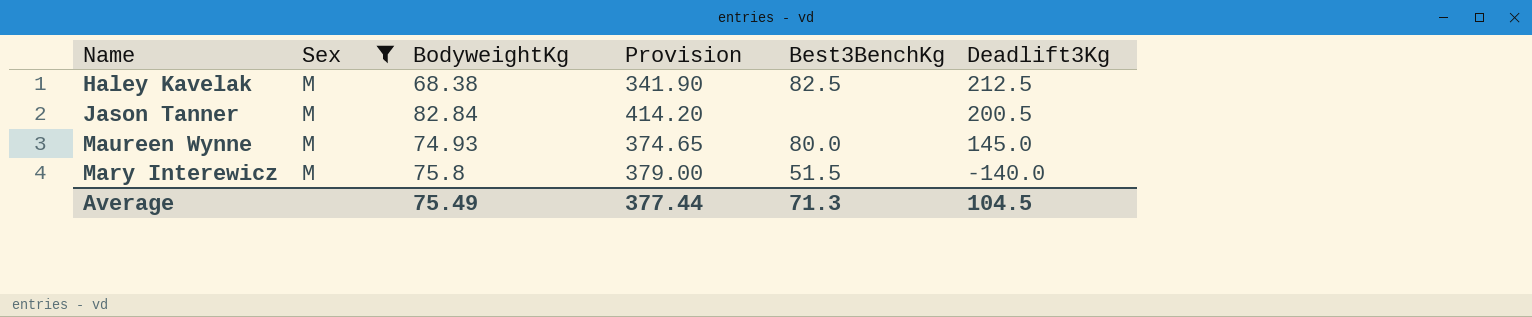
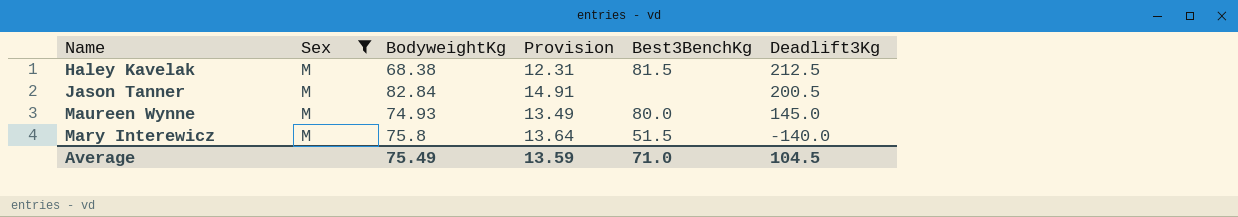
column Provision | formula: [BodyweightKg] * 5 -> [BodyweightKg] * 0.18
Haley Kavelak | Best3BenchKg: 82.5 -> 81.5
Average | Provision: 377.44 -> 13.59
Average | Best3BenchKg: 71.3 -> 71.0

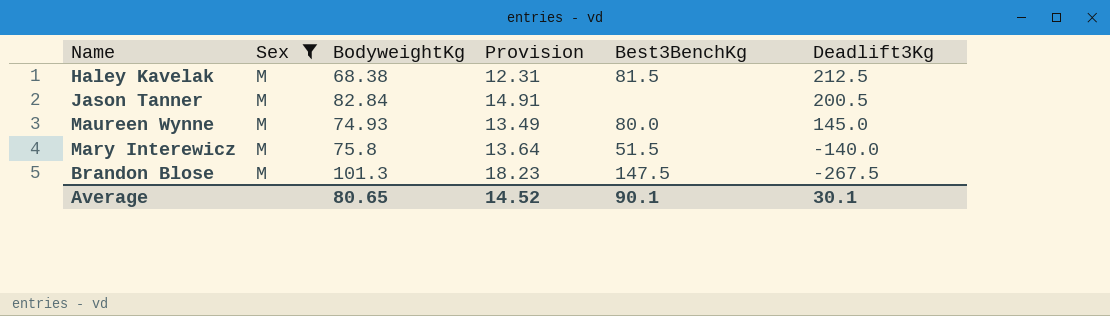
row Brandon Blose: none -> M | 101.3 | 18.23 | 147.5 | -267.5
Average | BodyweightKg: 75.49 -> 80.65
Average | Provision: 13.59 -> 14.52
Average | Best3BenchKg: 71.0 -> 90.1
Average | Deadlift3Kg: 104.5 -> 30.1

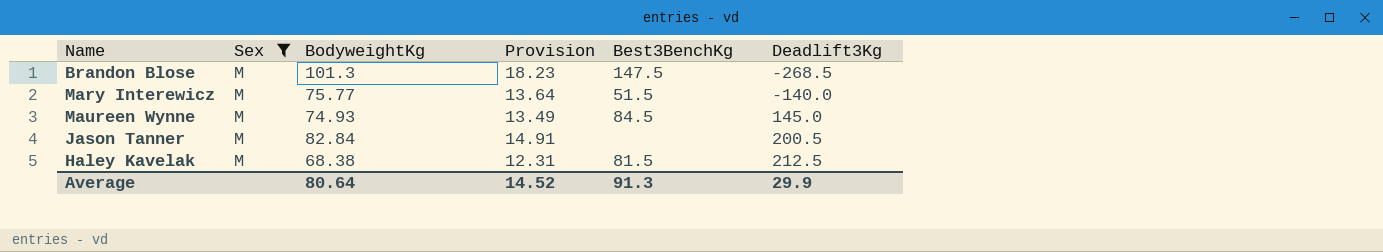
row order: Deadlift3Kg descending -> Deadlift3Kg ascending
Brandon Blose | Deadlift3Kg: -267.5 -> -268.5
Mary Interewicz | BodyweightKg: 75.8 -> 75.77
Maureen Wynne | Best3BenchKg: 80.0 -> 84.5
Average | BodyweightKg: 80.65 -> 80.64
Average | Best3BenchKg: 90.1 -> 91.3
Average | Deadlift3Kg: 30.1 -> 29.9

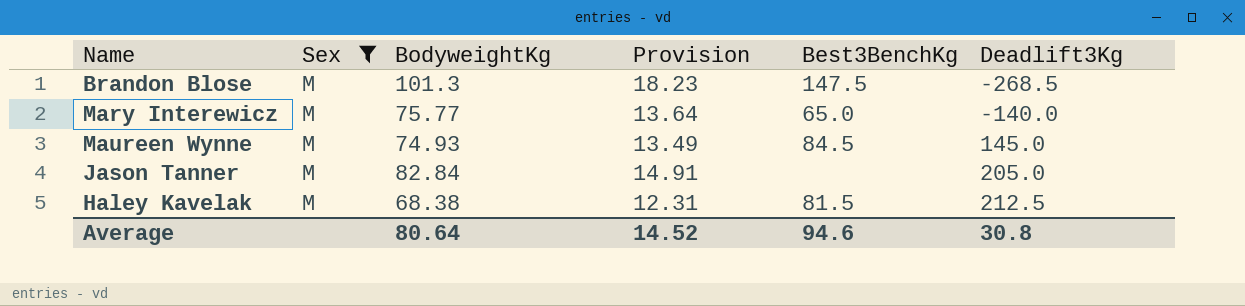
Mary Interewicz | Best3BenchKg: 51.5 -> 65.0
Jason Tanner | Deadlift3Kg: 200.5 -> 205.0
Average | Best3BenchKg: 91.3 -> 94.6
Average | Deadlift3Kg: 29.9 -> 30.8

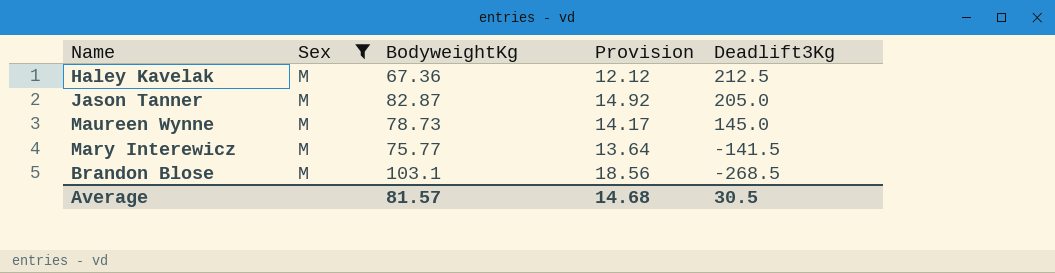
row order: Deadlift3Kg ascending -> Deadlift3Kg descending
column Best3BenchKg | position: 5 -> none
Haley Kavelak | BodyweightKg: 68.38 -> 67.36
Haley Kavelak | Provision: 12.31 -> 12.12
Jason Tanner | BodyweightKg: 82.84 -> 82.87
Jason Tanner | Provision: 14.91 -> 14.92
Maureen Wynne | BodyweightKg: 74.93 -> 78.73
Maureen Wynne | Provision: 13.49 -> 14.17
Mary Interewicz | Deadlift3Kg: -140.0 -> -141.5
Brandon Blose | BodyweightKg: 101.3 -> 103.1
Brandon Blose | Provision: 18.23 -> 18.56
Average | BodyweightKg: 80.64 -> 81.57
Average | Provision: 14.52 -> 14.68
Average | Deadlift3Kg: 30.8 -> 30.5

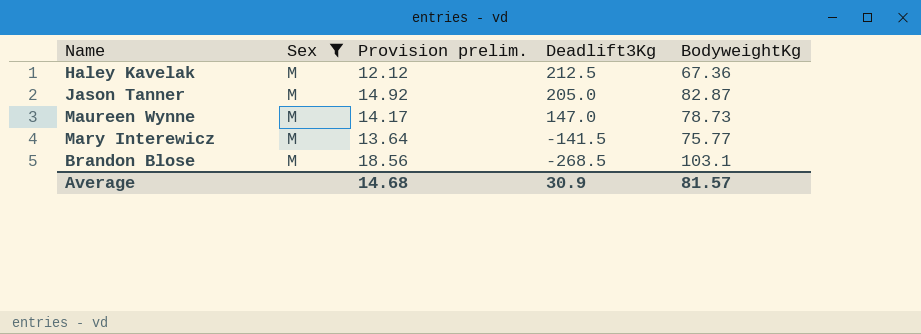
column name: Provision -> Provision prelim.
column BodyweightKg | position: 3 -> 5
Maureen Wynne | Deadlift3Kg: 145.0 -> 147.0
Average | Deadlift3Kg: 30.5 -> 30.9

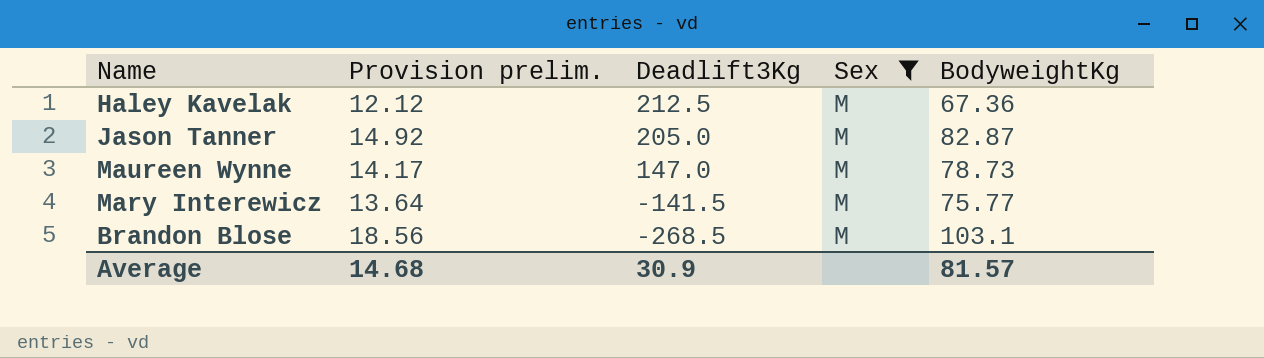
column Sex | position: 2 -> 4

